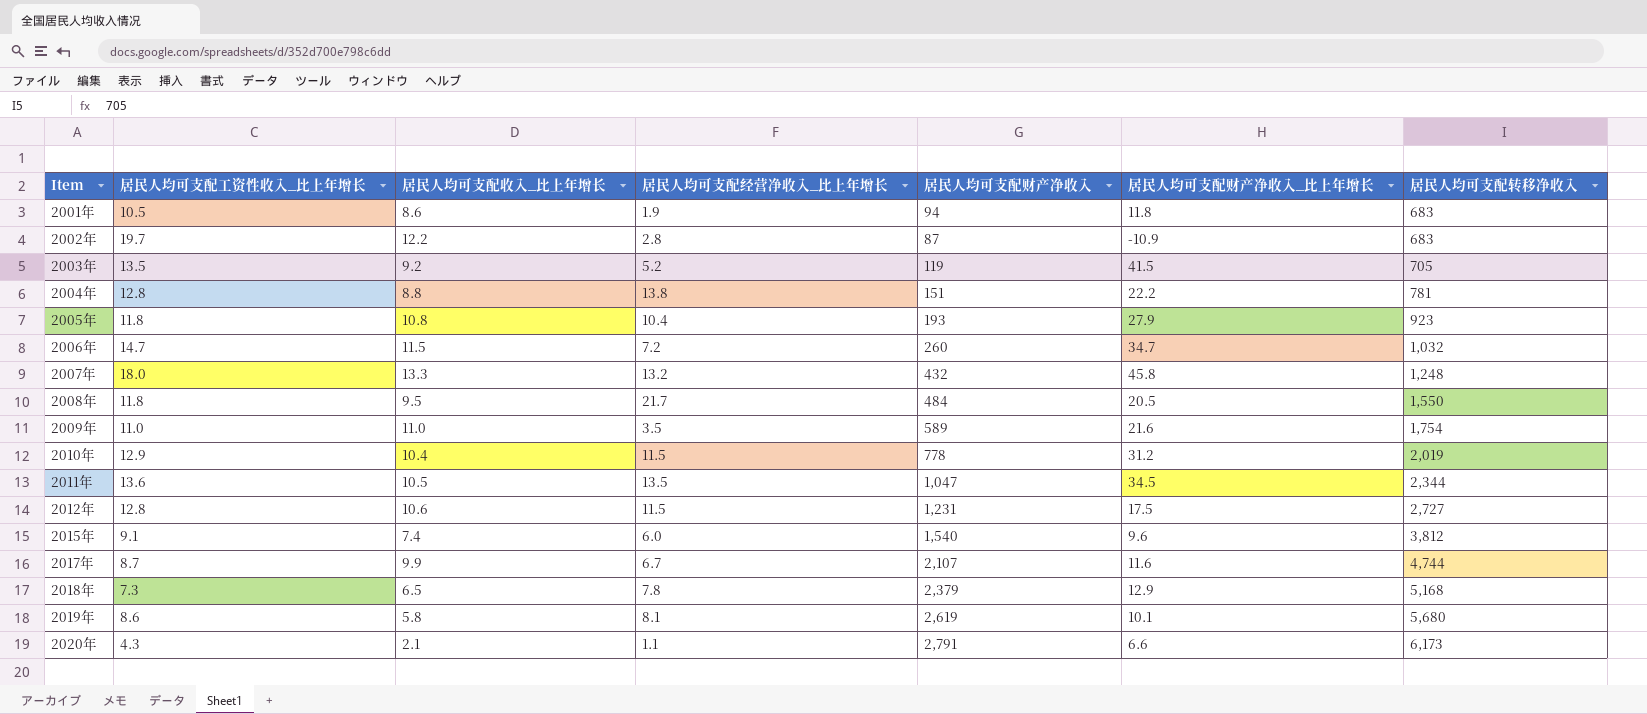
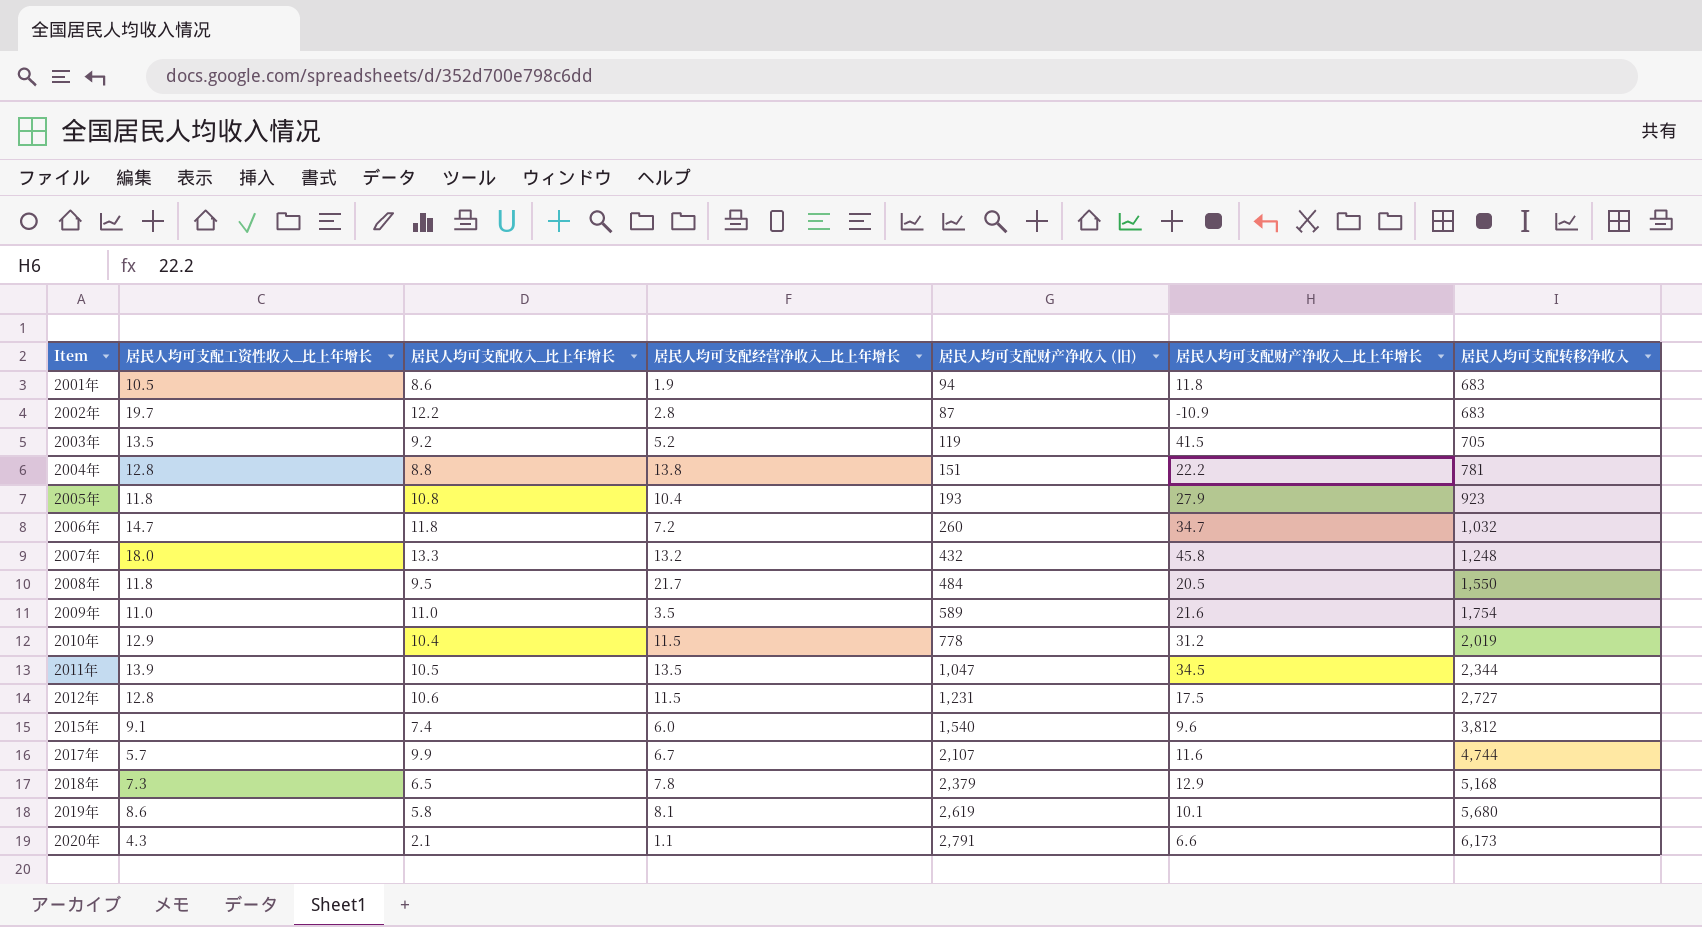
column name: 居民人均可支配财产净收入 -> 居民人均可支配财产净收入 (旧)
2006年 | 居民人均可支配收入_比上年增长: 11.5 -> 11.8
2011年 | 居民人均可支配工资性收入_比上年增长: 13.6 -> 13.9
2017年 | 居民人均可支配工资性收入_比上年增长: 8.7 -> 5.7

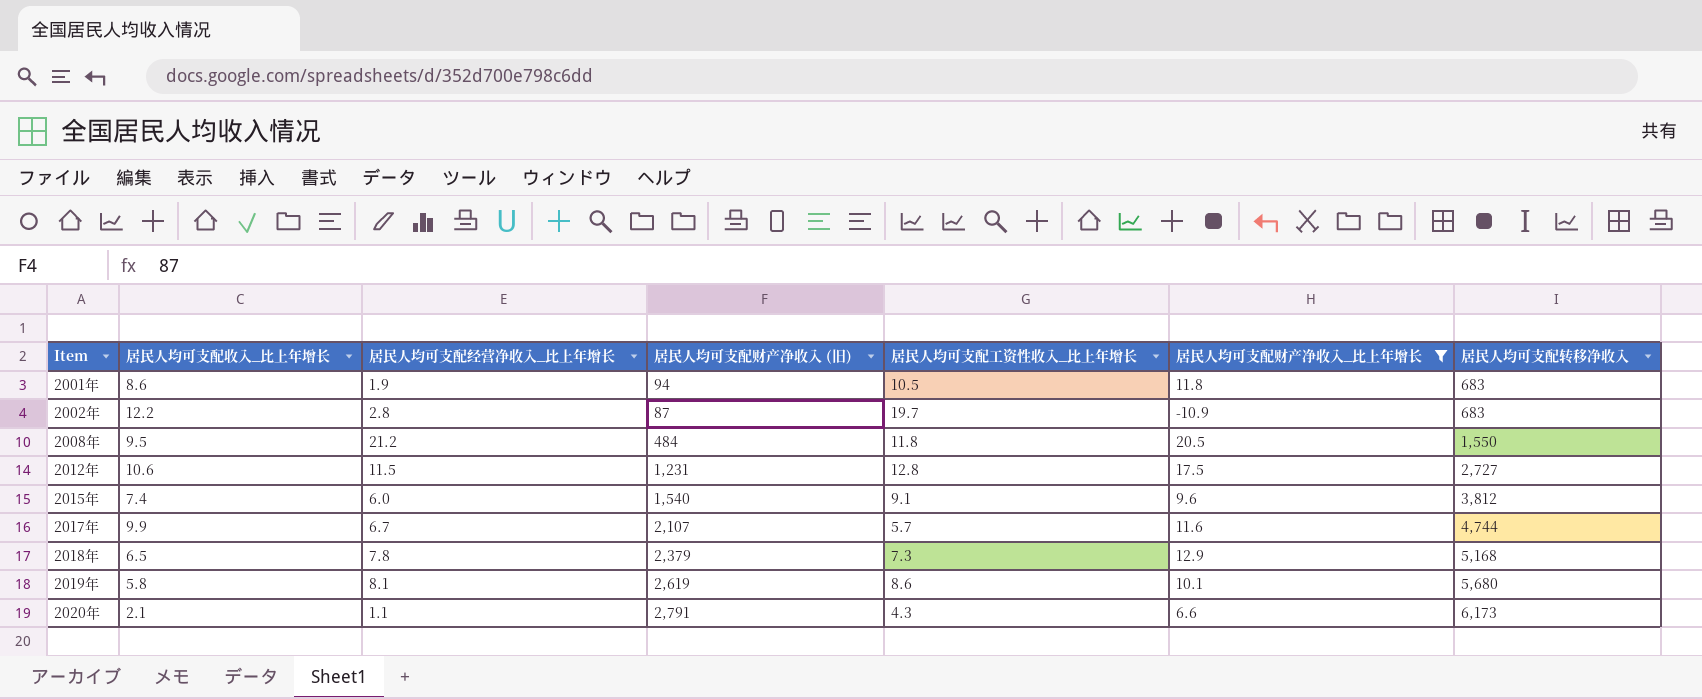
filter: none -> 居民人均可支配财产净收入_比上年增长 <= 20.5
column 居民人均可支配工资性收入_比上年增长 | position: 2 -> 5
2008年 | 居民人均可支配经营净收入_比上年增长: 21.7 -> 21.2

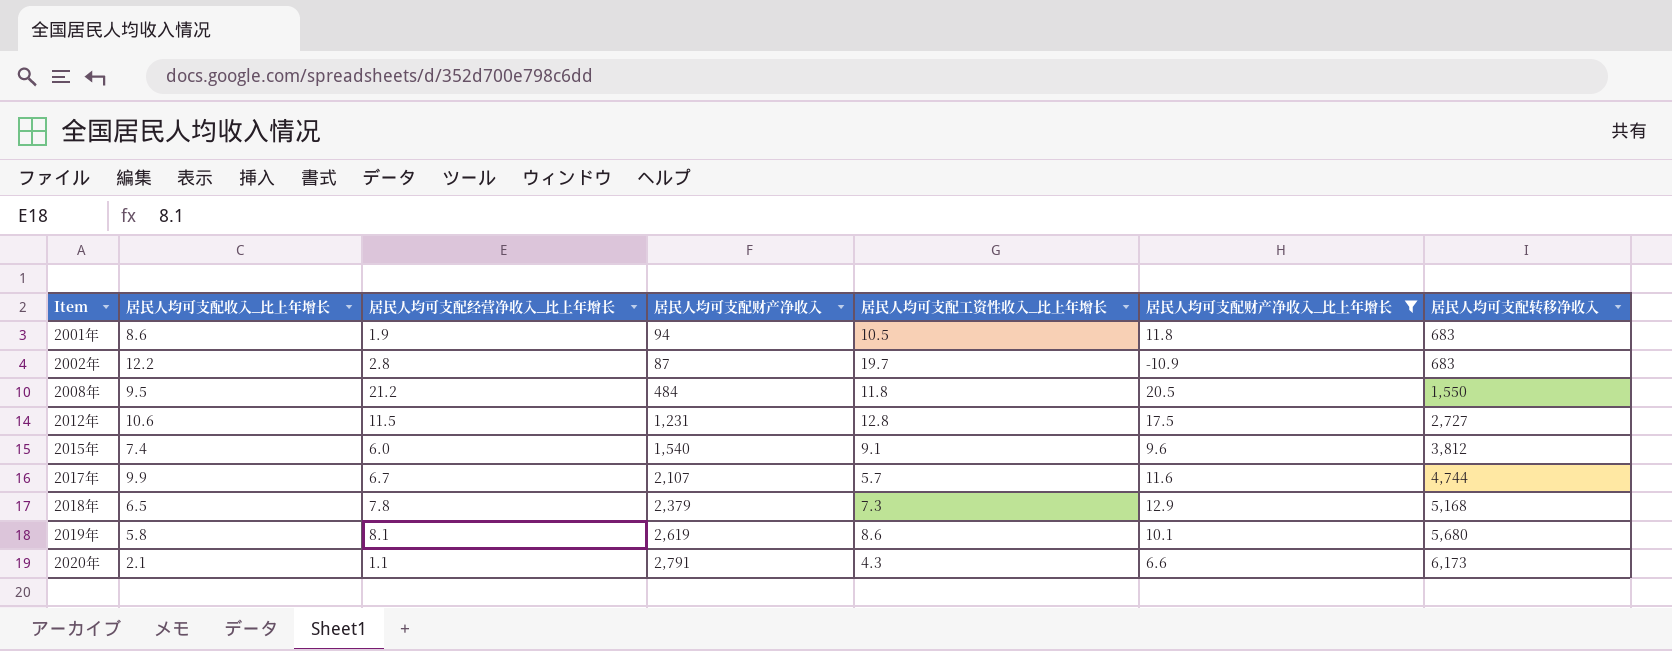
column name: 居民人均可支配财产净收入 (旧) -> 居民人均可支配财产净收入

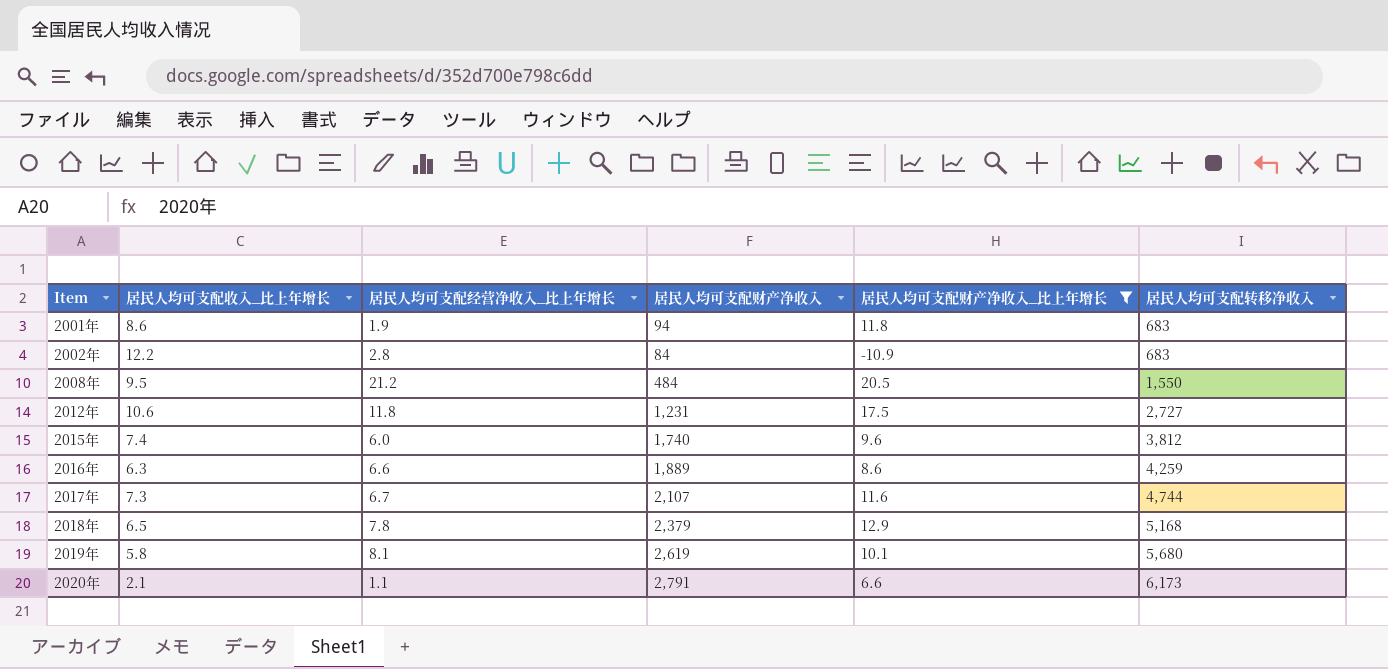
column 居民人均可支配工资性收入_比上年增长 | position: 5 -> none
2002年 | 居民人均可支配财产净收入: 87 -> 84
2012年 | 居民人均可支配经营净收入_比上年增长: 11.5 -> 11.8
2015年 | 居民人均可支配财产净收入: 1,540 -> 1,740
row 2016年: none -> 6.3 | 6.6 | 1,889 | 8.6 | 4,259
2017年 | 居民人均可支配收入_比上年增长: 9.9 -> 7.3

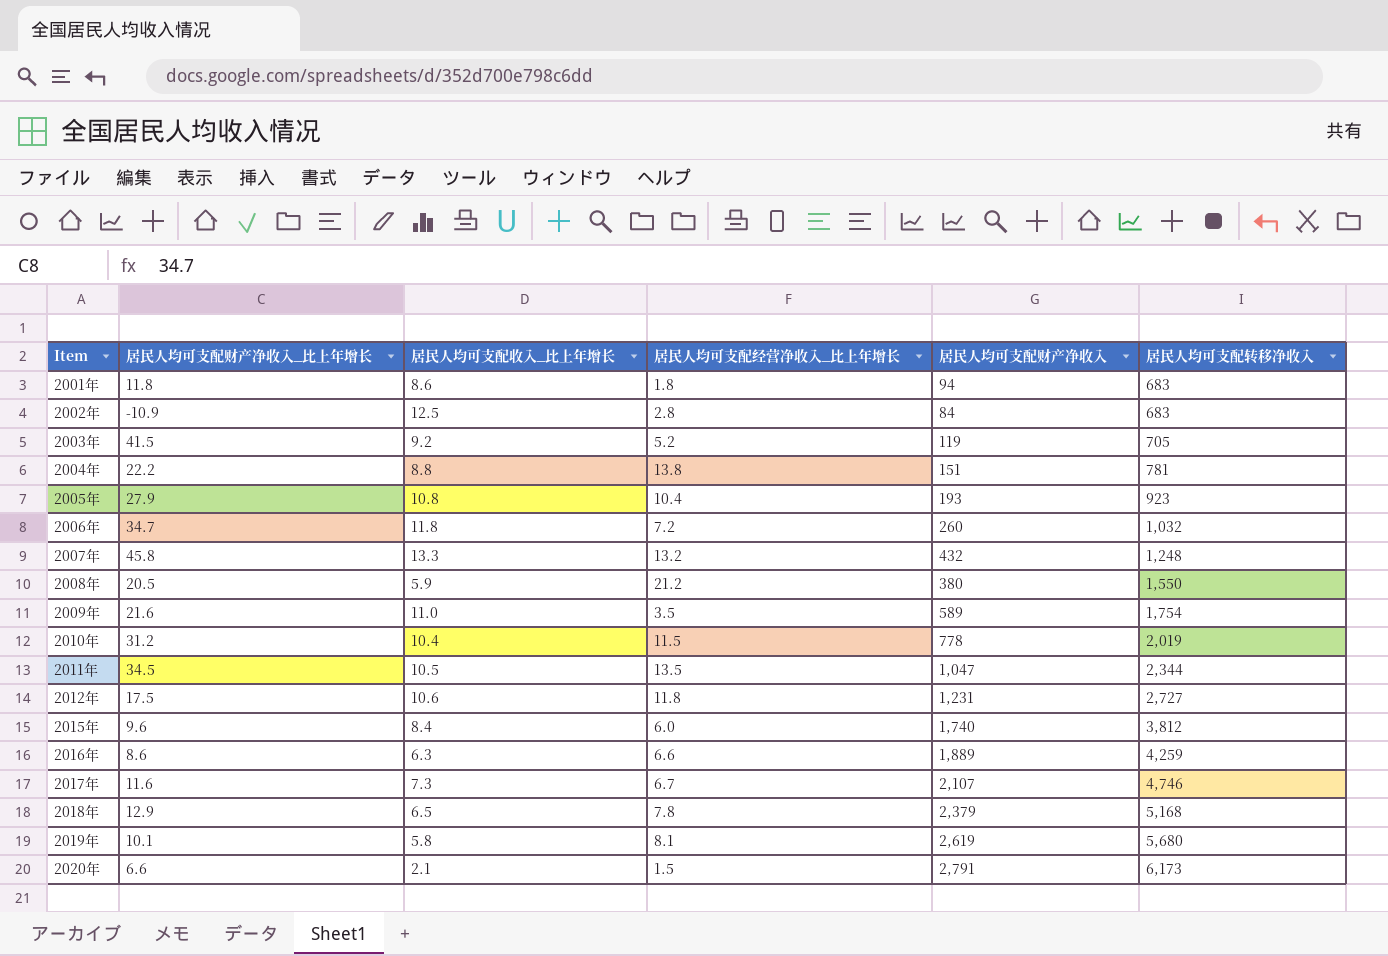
filter: 居民人均可支配财产净收入_比上年增长 <= 20.5 -> none
column 居民人均可支配财产净收入_比上年增长 | position: 5 -> 2
2001年 | 居民人均可支配经营净收入_比上年增长: 1.9 -> 1.8
2002年 | 居民人均可支配收入_比上年增长: 12.2 -> 12.5
2008年 | 居民人均可支配收入_比上年增长: 9.5 -> 5.9
2008年 | 居民人均可支配财产净收入: 484 -> 380
2015年 | 居民人均可支配收入_比上年增长: 7.4 -> 8.4
2017年 | 居民人均可支配转移净收入: 4,744 -> 4,746
2020年 | 居民人均可支配经营净收入_比上年增长: 1.1 -> 1.5

